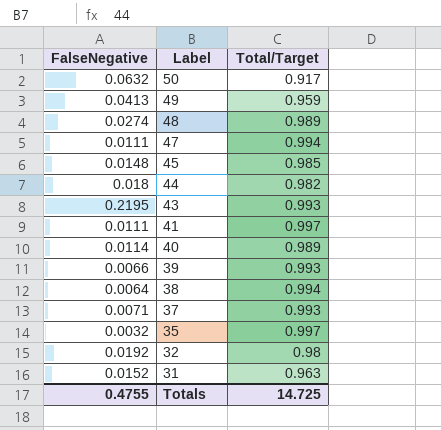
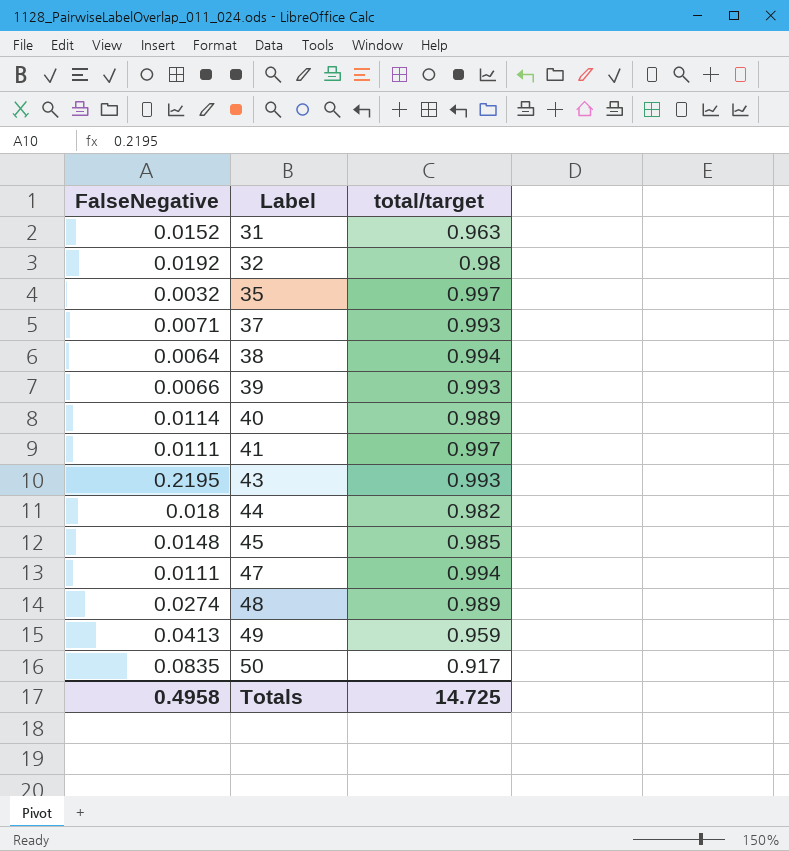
row order: Label descending -> Label ascending
column name: Total/Target -> total/target
50 | FalseNegative: 0.0632 -> 0.0835
Totals | FalseNegative: 0.4755 -> 0.4958

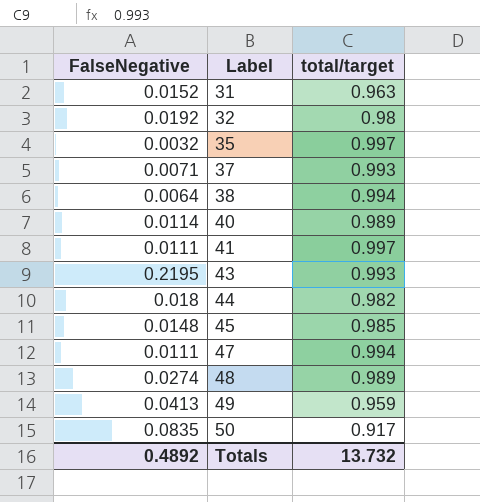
row 39: 0.0066 | 0.993 -> none
Totals | FalseNegative: 0.4958 -> 0.4892
Totals | total/target: 14.725 -> 13.732

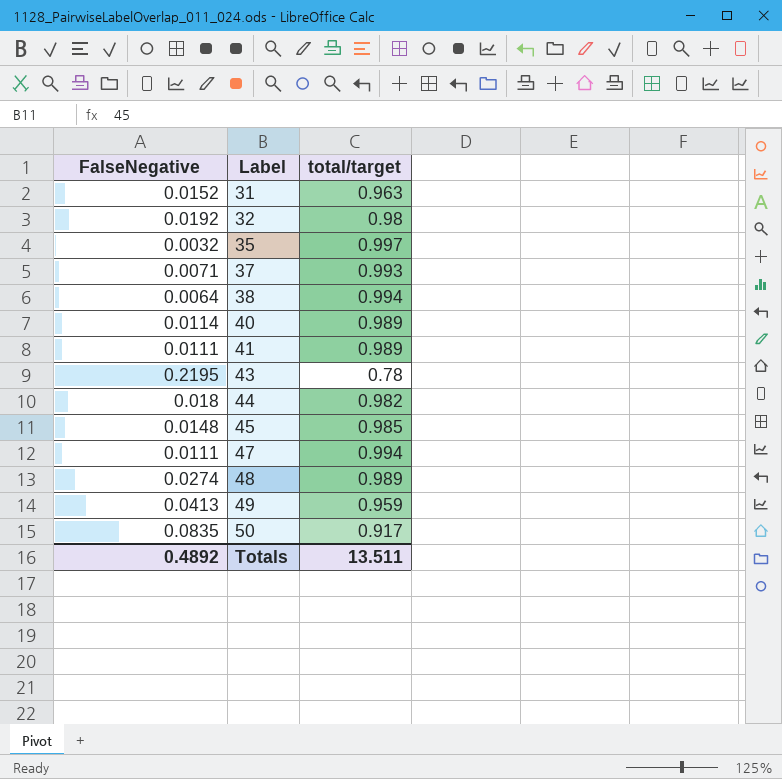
41 | total/target: 0.997 -> 0.989
43 | total/target: 0.993 -> 0.78
Totals | total/target: 13.732 -> 13.511

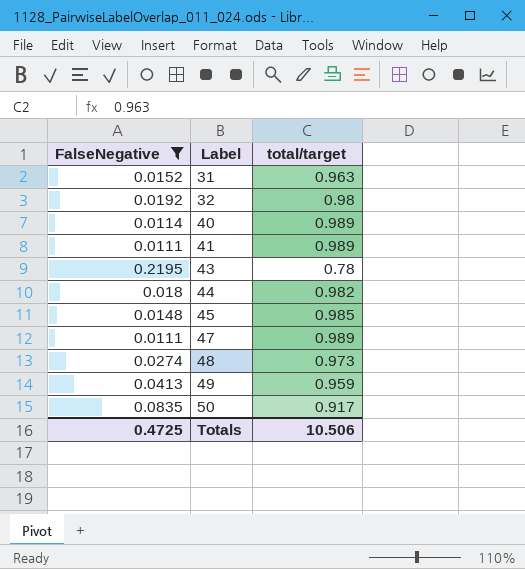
filter: none -> FalseNegative >= 0.0111
47 | total/target: 0.994 -> 0.989
48 | total/target: 0.989 -> 0.973
Totals | FalseNegative: 0.4892 -> 0.4725
Totals | total/target: 13.511 -> 10.506

